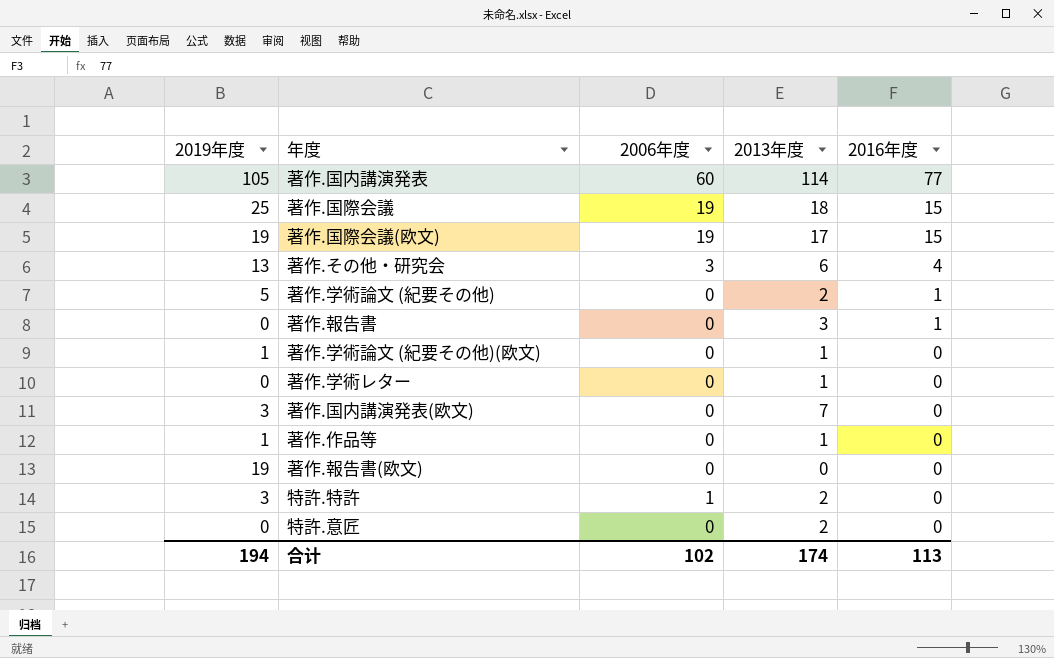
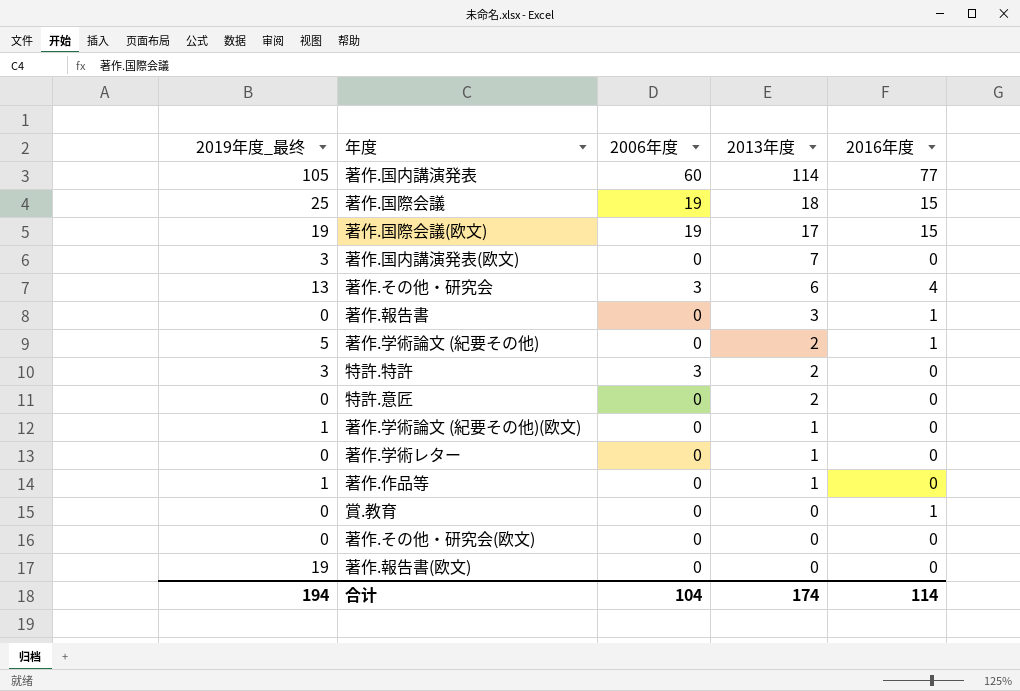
row order: 2016年度 descending -> 2013年度 descending
column name: 2019年度 -> 2019年度_最终
特許.特許 | 2006年度: 1 -> 3
row 賞.教育: none -> 0 | 0 | 0 | 1
row 著作.その他・研究会(欧文): none -> 0 | 0 | 0 | 0
合计 | 2006年度: 102 -> 104
合计 | 2016年度: 113 -> 114

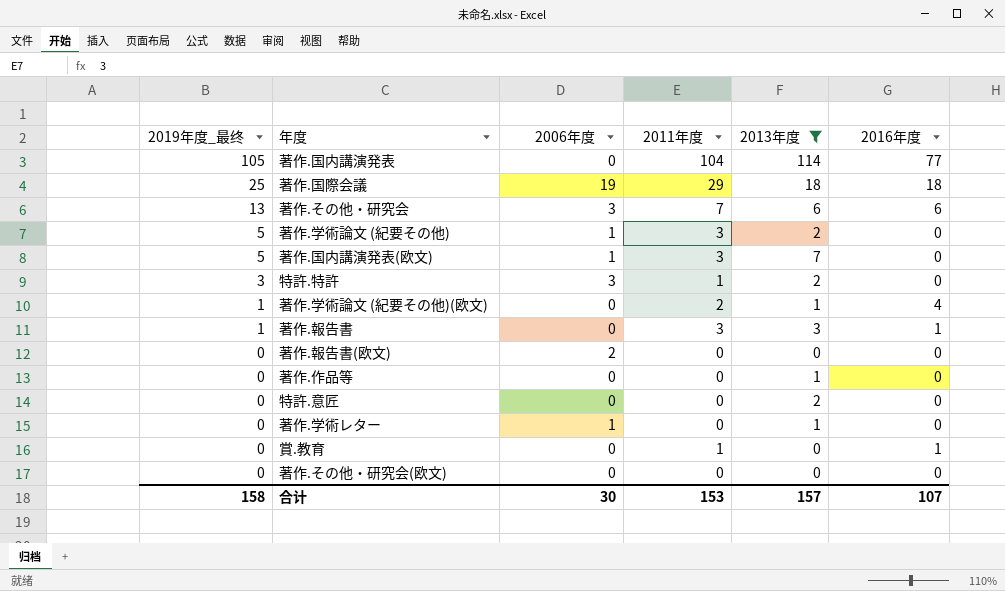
filter: none -> 2013年度 != 17
row order: 2013年度 descending -> 2019年度_最终 descending
column 2011年度 | position: none -> 4
著作.国内講演発表 | 2006年度: 60 -> 0
著作.国際会議 | 2016年度: 15 -> 18
著作.その他・研究会 | 2016年度: 4 -> 6
著作.学術論文 (紀要その他) | 2006年度: 0 -> 1
著作.学術論文 (紀要その他) | 2016年度: 1 -> 0
著作.国内講演発表(欧文) | 2019年度_最终: 3 -> 5
著作.国内講演発表(欧文) | 2006年度: 0 -> 1
著作.学術論文 (紀要その他)(欧文) | 2016年度: 0 -> 4
著作.報告書 | 2019年度_最终: 0 -> 1
著作.報告書(欧文) | 2019年度_最终: 19 -> 0
著作.報告書(欧文) | 2006年度: 0 -> 2
著作.作品等 | 2019年度_最终: 1 -> 0
著作.学術レター | 2006年度: 0 -> 1
合计 | 2019年度_最终: 194 -> 158
合计 | 2006年度: 104 -> 30
合计 | 2013年度: 174 -> 157
合计 | 2016年度: 114 -> 107

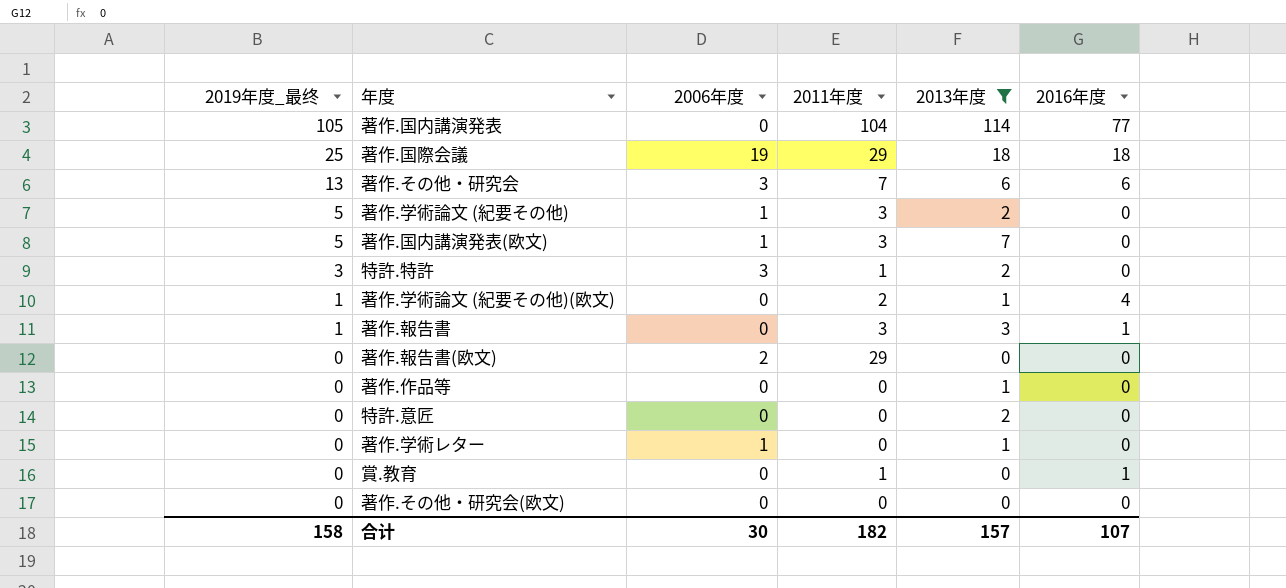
著作.報告書(欧文) | 2011年度: 0 -> 29
合计 | 2011年度: 153 -> 182

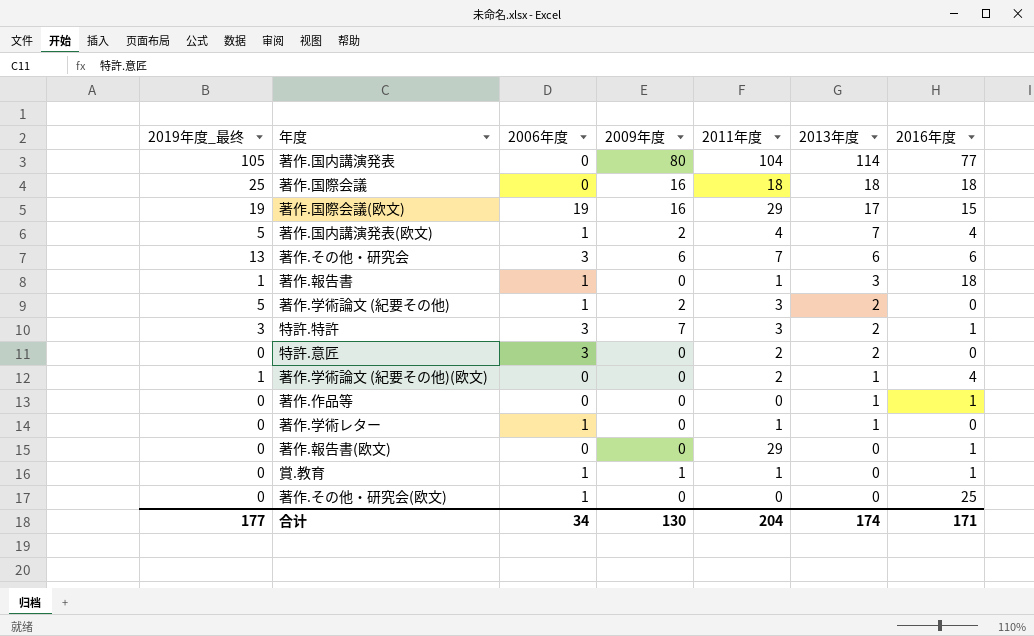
filter: 2013年度 != 17 -> none
row order: 2019年度_最终 descending -> 2013年度 descending
column 2009年度 | position: none -> 4
著作.国際会議 | 2006年度: 19 -> 0
著作.国際会議 | 2011年度: 29 -> 18
著作.国内講演発表(欧文) | 2011年度: 3 -> 4
著作.国内講演発表(欧文) | 2016年度: 0 -> 4
著作.報告書 | 2006年度: 0 -> 1
著作.報告書 | 2011年度: 3 -> 1
著作.報告書 | 2016年度: 1 -> 18
特許.特許 | 2011年度: 1 -> 3
特許.特許 | 2016年度: 0 -> 1
特許.意匠 | 2006年度: 0 -> 3
特許.意匠 | 2011年度: 0 -> 2
著作.作品等 | 2016年度: 0 -> 1
著作.学術レター | 2011年度: 0 -> 1
著作.報告書(欧文) | 2006年度: 2 -> 0
著作.報告書(欧文) | 2016年度: 0 -> 1
賞.教育 | 2006年度: 0 -> 1
著作.その他・研究会(欧文) | 2006年度: 0 -> 1
著作.その他・研究会(欧文) | 2016年度: 0 -> 25
合计 | 2019年度_最终: 158 -> 177
合计 | 2006年度: 30 -> 34
合计 | 2011年度: 182 -> 204
合计 | 2013年度: 157 -> 174
合计 | 2016年度: 107 -> 171

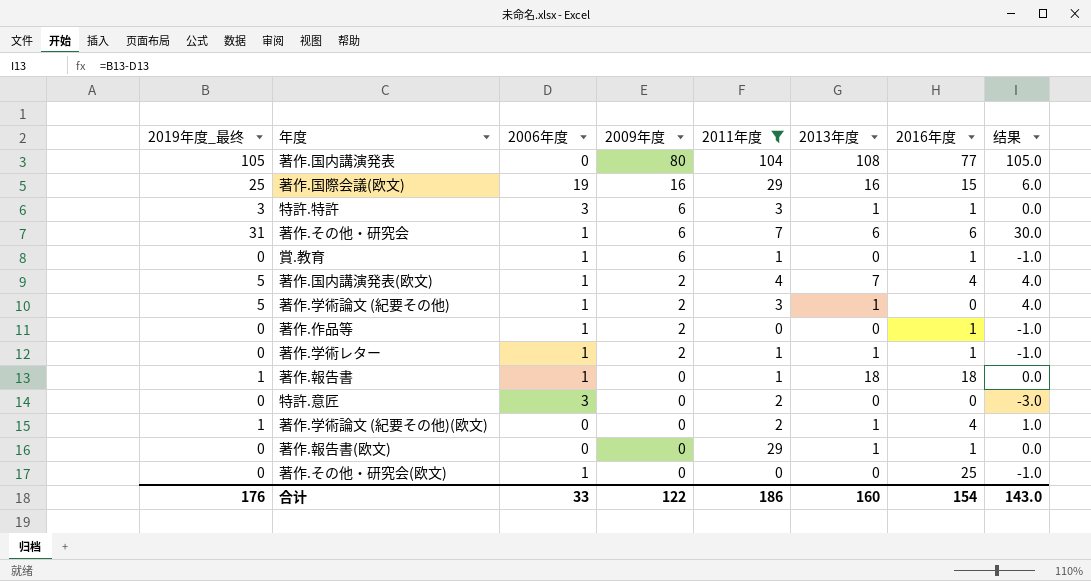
filter: none -> 2011年度 != 18
row order: 2013年度 descending -> 2009年度 descending
column 结果 | formula: none -> [2019年度_最终] - [2006年度]
著作.国内講演発表 | 2013年度: 114 -> 108
著作.国際会議(欧文) | 2019年度_最终: 19 -> 25
著作.国際会議(欧文) | 2013年度: 17 -> 16
特許.特許 | 2009年度: 7 -> 6
特許.特許 | 2013年度: 2 -> 1
著作.その他・研究会 | 2019年度_最终: 13 -> 31
著作.その他・研究会 | 2006年度: 3 -> 1
賞.教育 | 2009年度: 1 -> 6
著作.学術論文 (紀要その他) | 2013年度: 2 -> 1
著作.作品等 | 2006年度: 0 -> 1
著作.作品等 | 2009年度: 0 -> 2
著作.作品等 | 2013年度: 1 -> 0
著作.学術レター | 2009年度: 0 -> 2
著作.学術レター | 2016年度: 0 -> 1
著作.報告書 | 2013年度: 3 -> 18
特許.意匠 | 2013年度: 2 -> 0
著作.報告書(欧文) | 2013年度: 0 -> 1
合计 | 2019年度_最终: 177 -> 176
合计 | 2006年度: 34 -> 33
合计 | 2009年度: 130 -> 122
合计 | 2011年度: 204 -> 186
合计 | 2013年度: 174 -> 160
合计 | 2016年度: 171 -> 154

